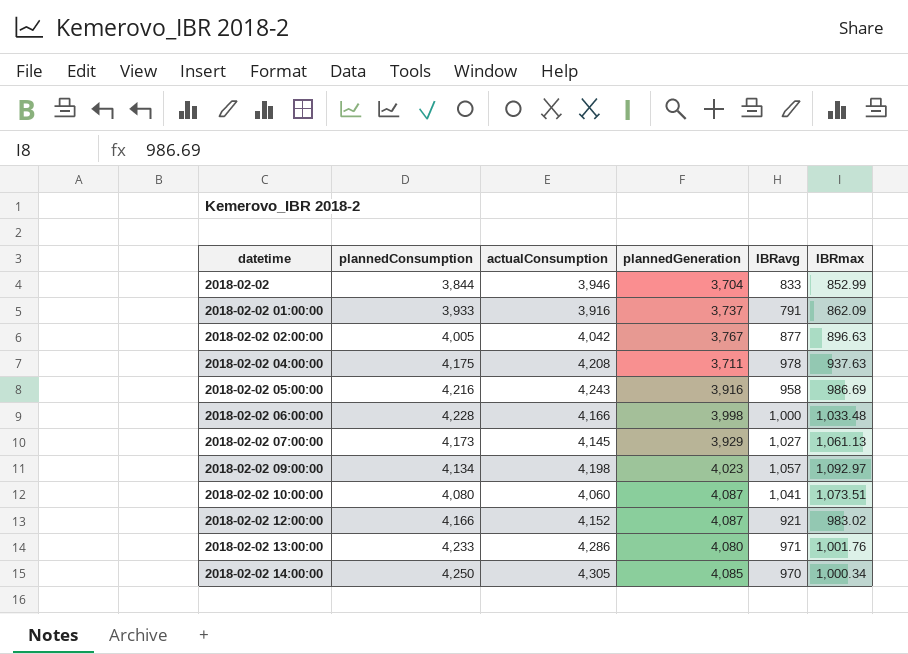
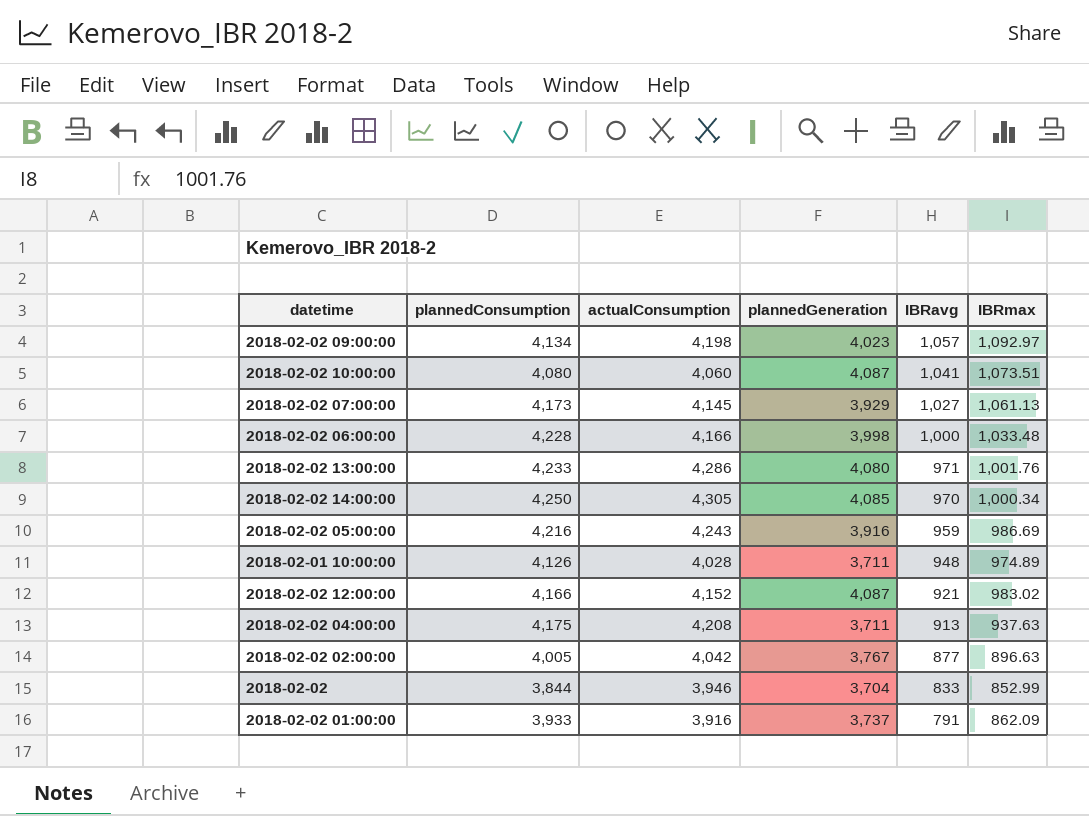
row order: datetime ascending -> IBRavg descending
2018-02-02 05:00:00 | IBRavg: 958 -> 959
row 2018-02-01 10:00:00: none -> 4,126 | 4,028 | 3,711 | 948 | 974.89
2018-02-02 04:00:00 | IBRavg: 978 -> 913

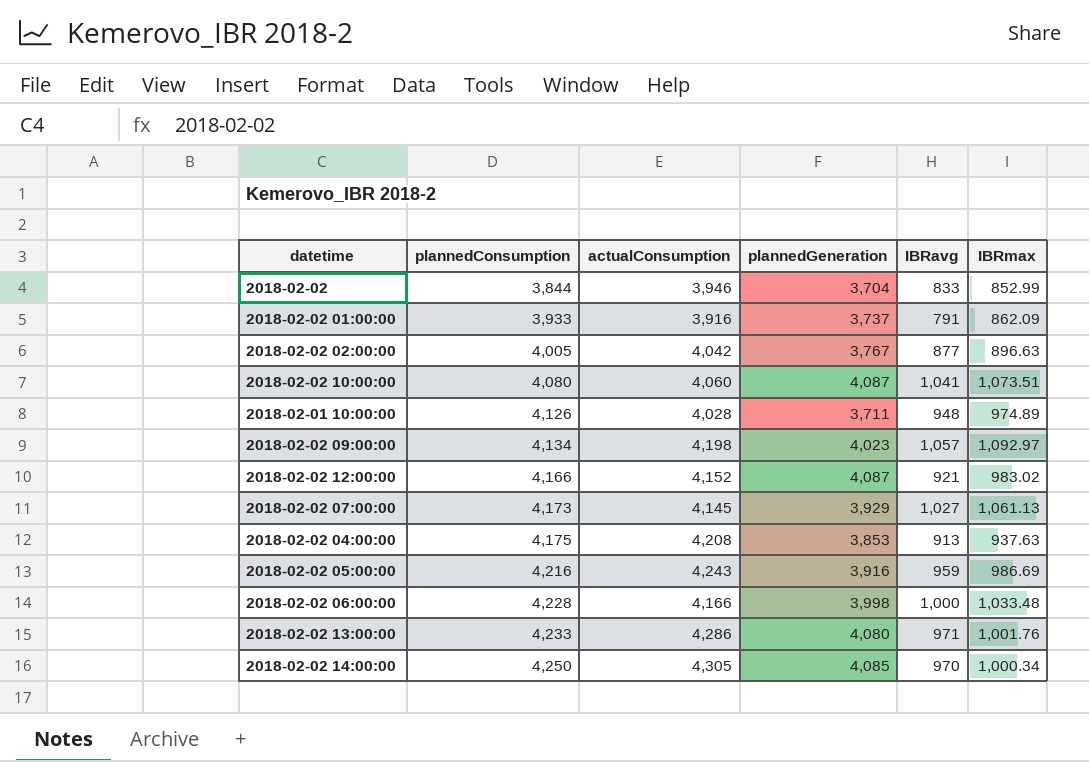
row order: IBRavg descending -> plannedConsumption ascending
2018-02-02 04:00:00 | plannedGeneration: 3,711 -> 3,853

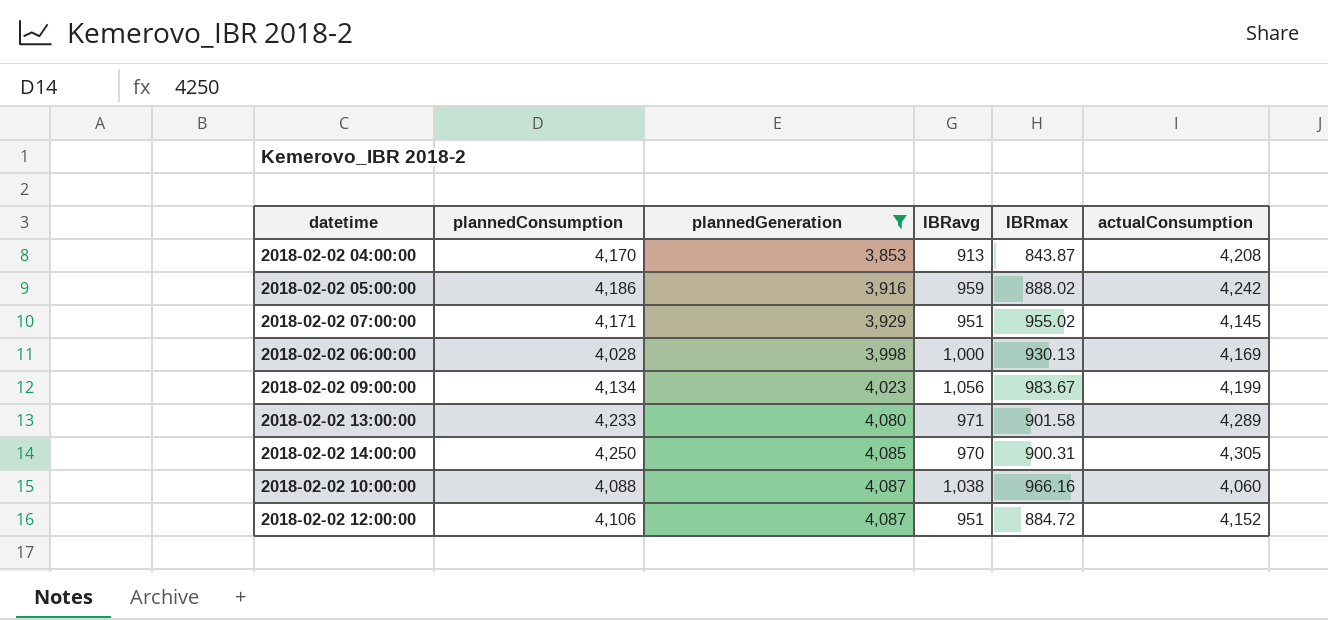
filter: none -> plannedGeneration >= 3,853
row order: plannedConsumption ascending -> plannedGeneration ascending
column actualConsumption | position: 3 -> 6
2018-02-02 04:00:00 | plannedConsumption: 4,175 -> 4,170
2018-02-02 04:00:00 | IBRmax: 937.63 -> 843.87
2018-02-02 05:00:00 | plannedConsumption: 4,216 -> 4,186
2018-02-02 05:00:00 | IBRmax: 986.69 -> 888.02
2018-02-02 05:00:00 | actualConsumption: 4,243 -> 4,242
2018-02-02 07:00:00 | plannedConsumption: 4,173 -> 4,171
2018-02-02 07:00:00 | IBRavg: 1,027 -> 951
2018-02-02 07:00:00 | IBRmax: 1,061.13 -> 955.02
2018-02-02 06:00:00 | plannedConsumption: 4,228 -> 4,028
2018-02-02 06:00:00 | IBRmax: 1,033.48 -> 930.13
2018-02-02 06:00:00 | actualConsumption: 4,166 -> 4,169
2018-02-02 09:00:00 | IBRavg: 1,057 -> 1,056
2018-02-02 09:00:00 | IBRmax: 1,092.97 -> 983.67
2018-02-02 09:00:00 | actualConsumption: 4,198 -> 4,199
2018-02-02 13:00:00 | IBRmax: 1,001.76 -> 901.58
2018-02-02 13:00:00 | actualConsumption: 4,286 -> 4,289
2018-02-02 14:00:00 | IBRmax: 1,000.34 -> 900.31
2018-02-02 10:00:00 | plannedConsumption: 4,080 -> 4,088
2018-02-02 10:00:00 | IBRavg: 1,041 -> 1,038
2018-02-02 10:00:00 | IBRmax: 1,073.51 -> 966.16
2018-02-02 12:00:00 | plannedConsumption: 4,166 -> 4,106
2018-02-02 12:00:00 | IBRavg: 921 -> 951
2018-02-02 12:00:00 | IBRmax: 983.02 -> 884.72

